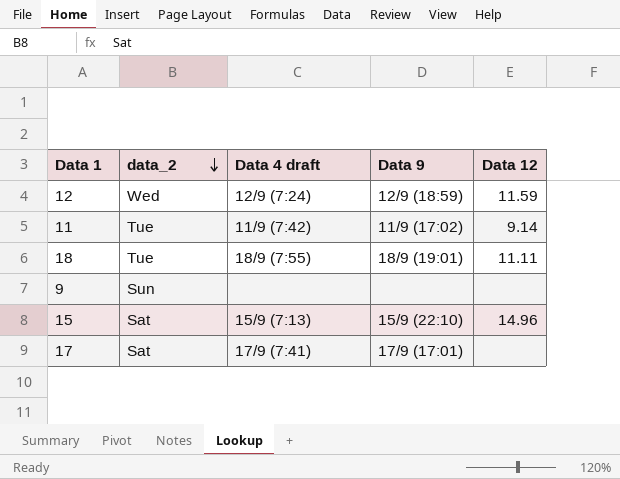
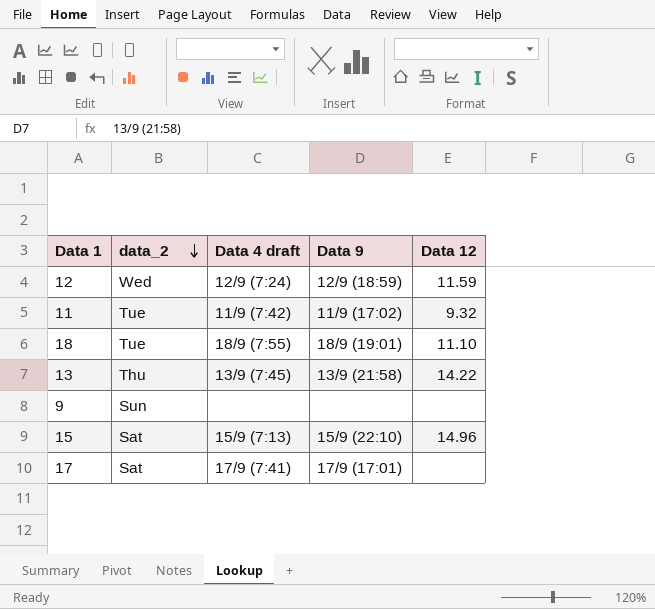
11 | Data 12: 9.14 -> 9.32
18 | Data 12: 11.11 -> 11.10
row 13: none -> Thu | 13/9 (7:45) | 13/9 (21:58) | 14.22

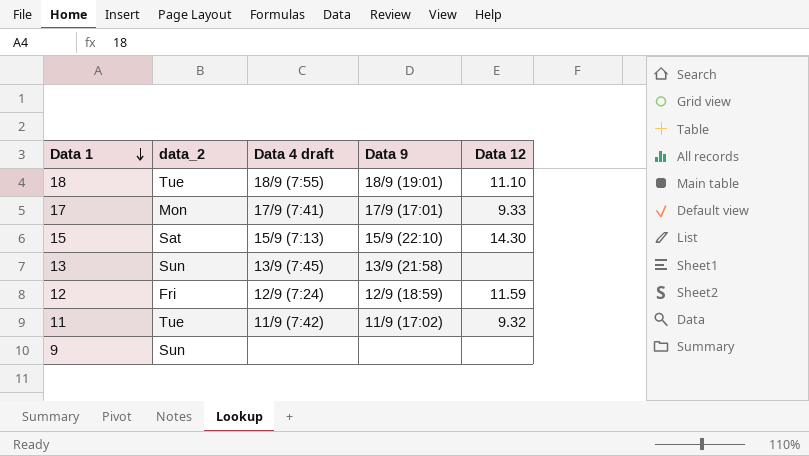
row order: data_2 descending -> Data 1 descending
17 | data_2: Sat -> Mon
17 | Data 12: none -> 9.33
15 | Data 12: 14.96 -> 14.30
13 | data_2: Thu -> Sun
13 | Data 12: 14.22 -> none
12 | data_2: Wed -> Fri

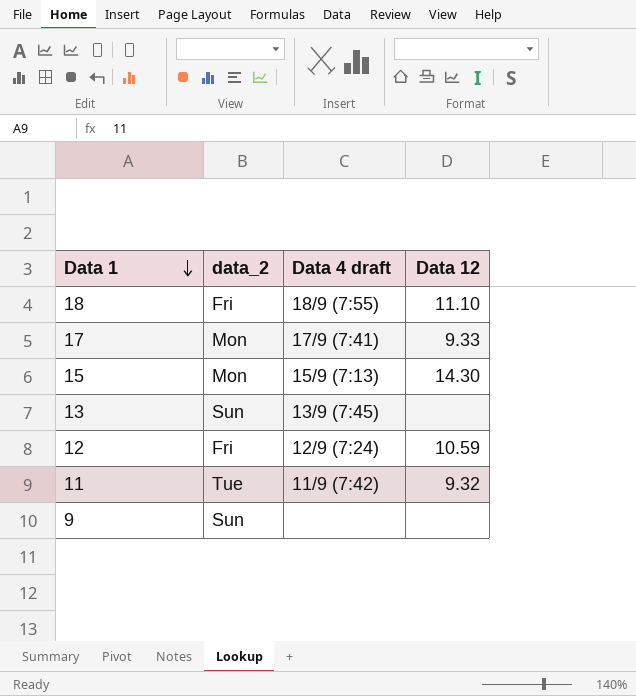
column Data 9 | position: 4 -> none
18 | data_2: Tue -> Fri
15 | data_2: Sat -> Mon
12 | Data 12: 11.59 -> 10.59

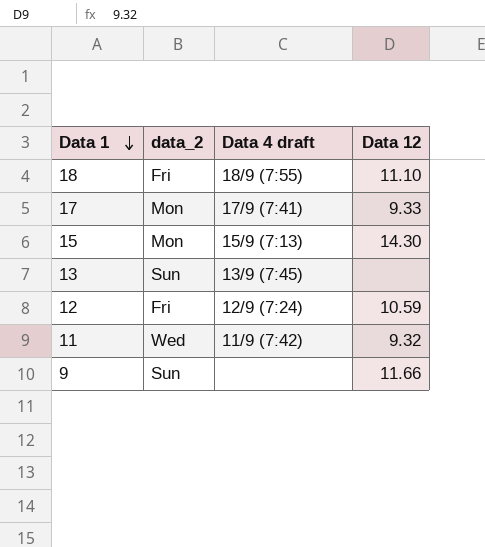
11 | data_2: Tue -> Wed
9 | Data 12: none -> 11.66

